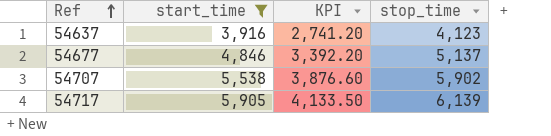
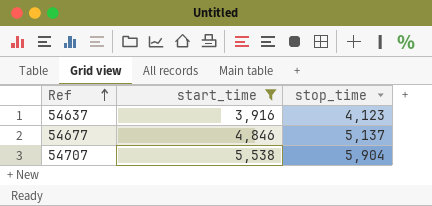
column KPI | formula: [start_time] * 0.7 -> none
row 54717: 5,905 | 4,133.50 | 6,139 -> none
54707 | stop_time: 5,902 -> 5,904

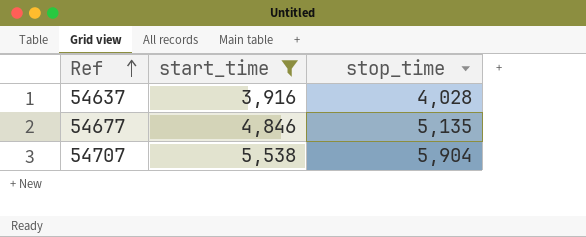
54637 | stop_time: 4,123 -> 4,028
54677 | stop_time: 5,137 -> 5,135

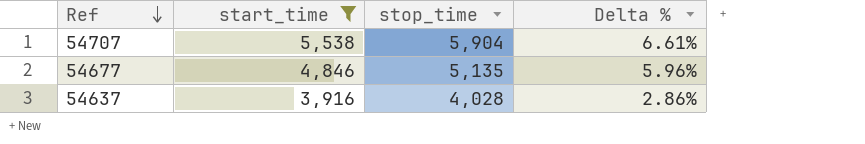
row order: Ref ascending -> Ref descending
column Delta % | formula: none -> ([stop_time] - [start_time]) / [start_time]

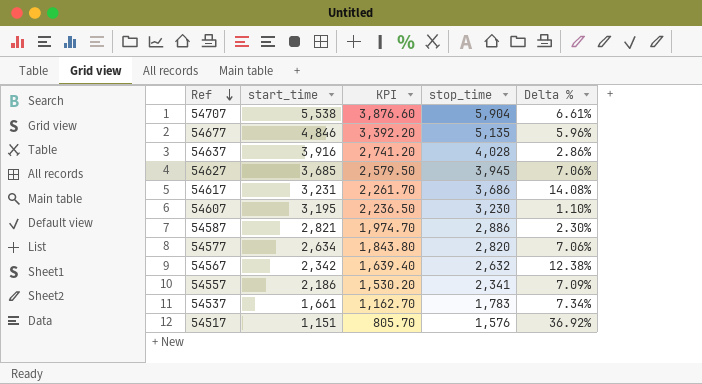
filter: start_time >= 3,916 -> none
column KPI | formula: none -> [start_time] * 0.7

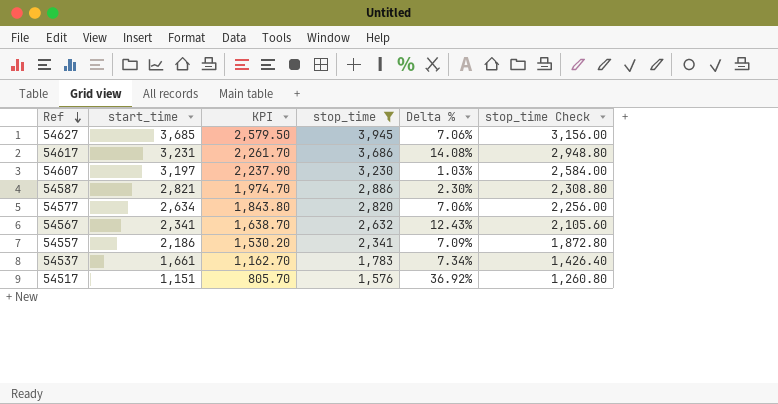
filter: none -> stop_time <= 3,945
column stop_time Check | formula: none -> [stop_time] * 0.8
54607 | start_time: 3,195 -> 3,197
54607 | KPI: 2,236.50 -> 2,237.90
54607 | Delta %: 1.10% -> 1.03%
54567 | start_time: 2,342 -> 2,341
54567 | KPI: 1,639.40 -> 1,638.70
54567 | Delta %: 12.38% -> 12.43%

